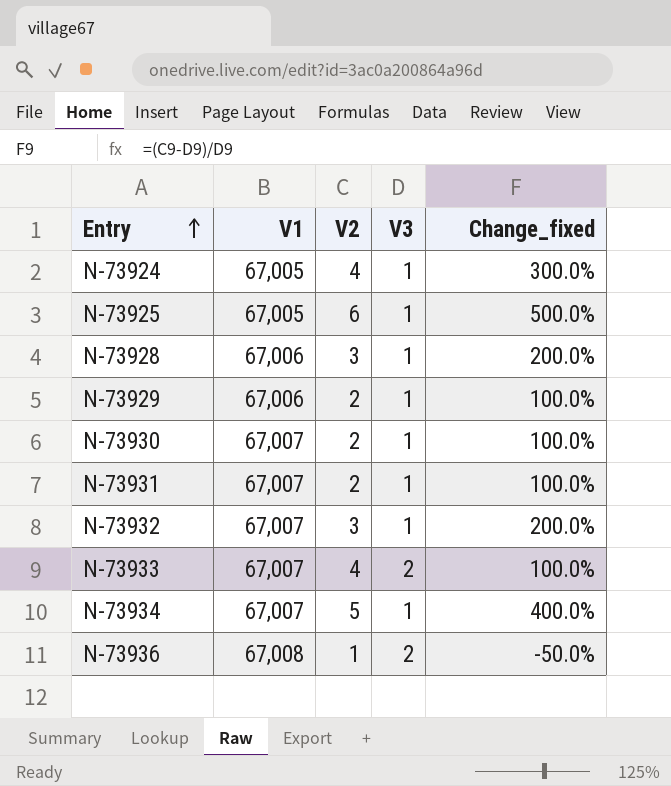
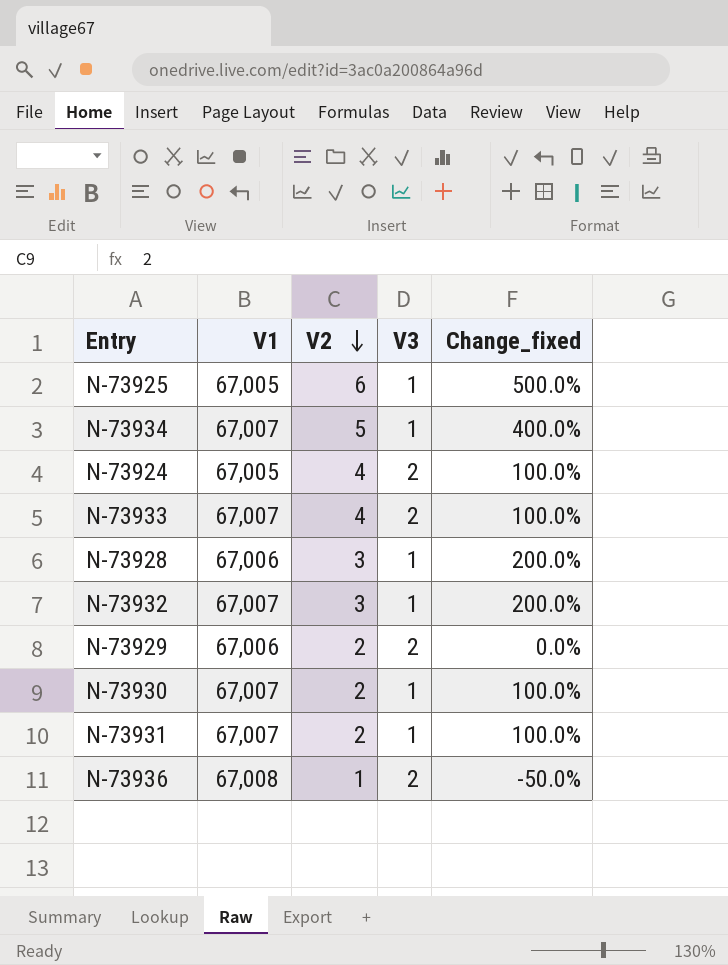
row order: Entry ascending -> V2 descending
N-73924 | V3: 1 -> 2
N-73924 | Change_fixed: 300.0% -> 100.0%
N-73929 | V3: 1 -> 2
N-73929 | Change_fixed: 100.0% -> 0.0%

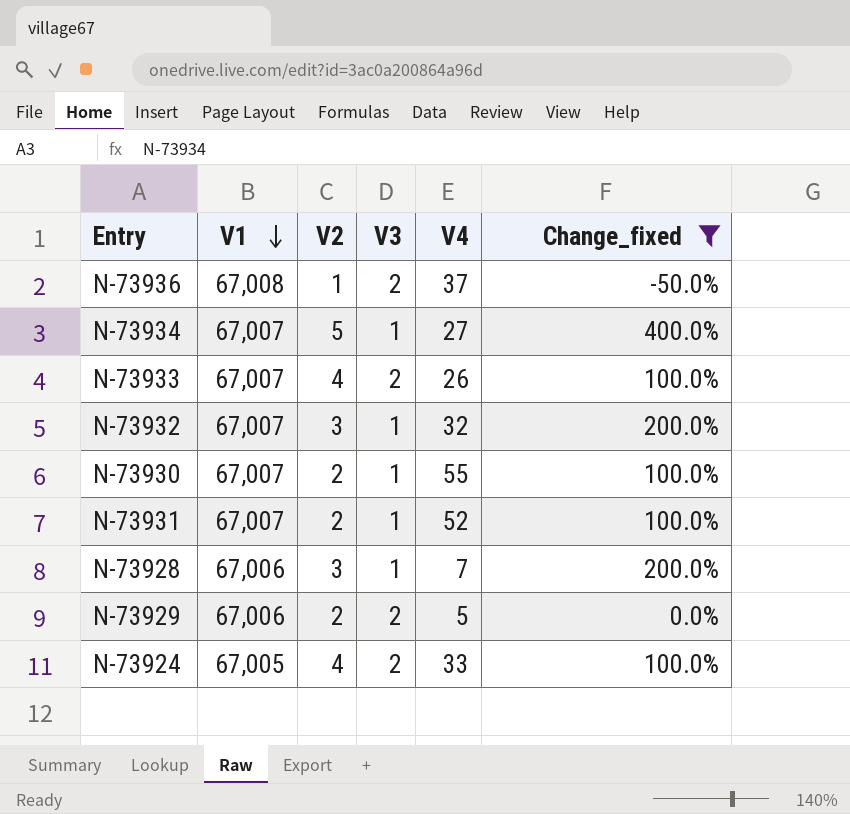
filter: none -> Change_fixed != 500.0%
row order: V2 descending -> V1 descending
column V4 | position: none -> 5

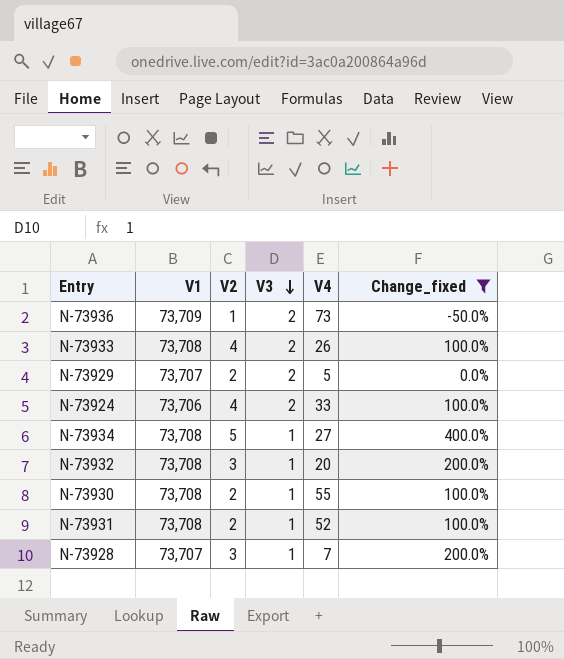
row order: V1 descending -> V3 descending
N-73936 | V1: 67,008 -> 73,709
N-73936 | V4: 37 -> 73
N-73933 | V1: 67,007 -> 73,708
N-73929 | V1: 67,006 -> 73,707
N-73924 | V1: 67,005 -> 73,706
N-73934 | V1: 67,007 -> 73,708
N-73932 | V1: 67,007 -> 73,708
N-73932 | V4: 32 -> 20
N-73930 | V1: 67,007 -> 73,708
N-73931 | V1: 67,007 -> 73,708
N-73928 | V1: 67,006 -> 73,707

